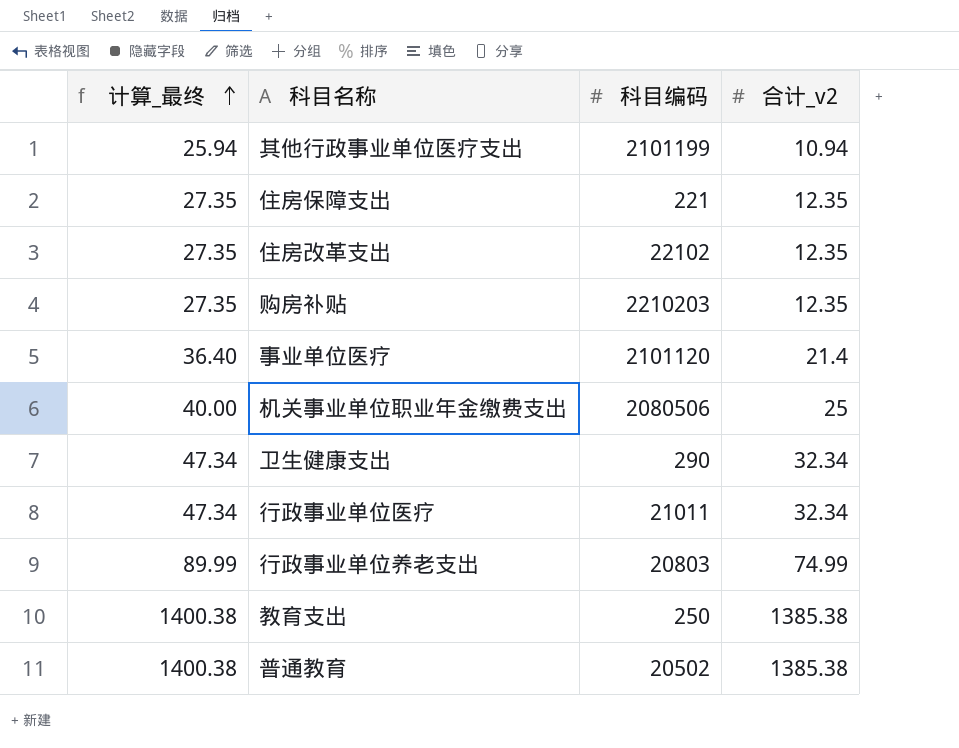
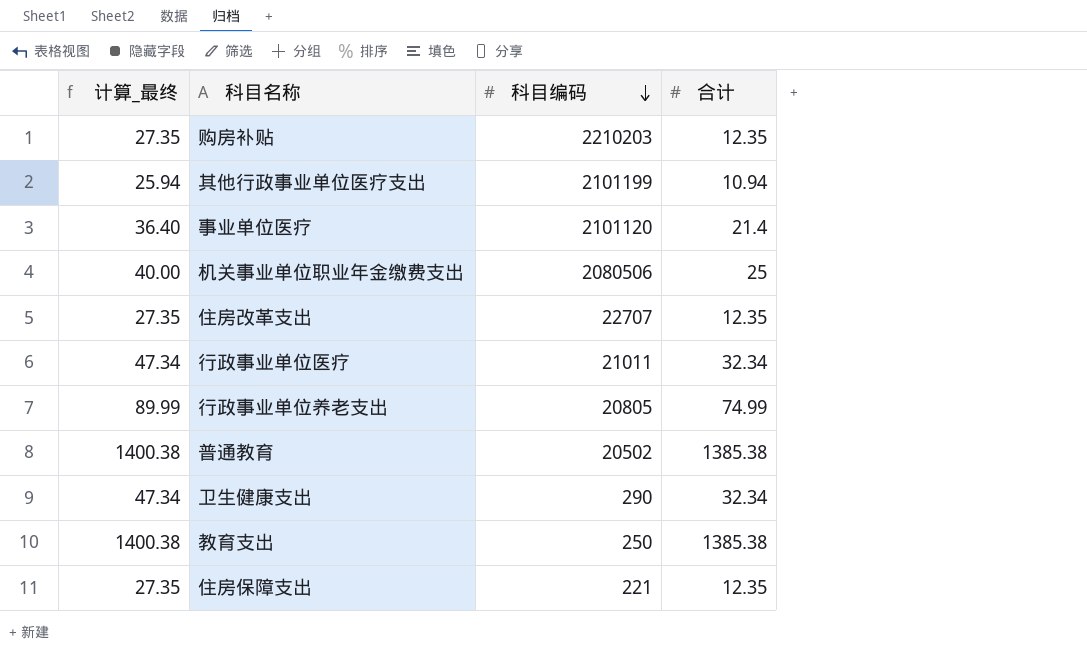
row order: 计算_最终 ascending -> 科目编码 descending
column name: 合计_v2 -> 合计
住房改革支出 | 科目编码: 22102 -> 22707
行政事业单位养老支出 | 科目编码: 20803 -> 20805

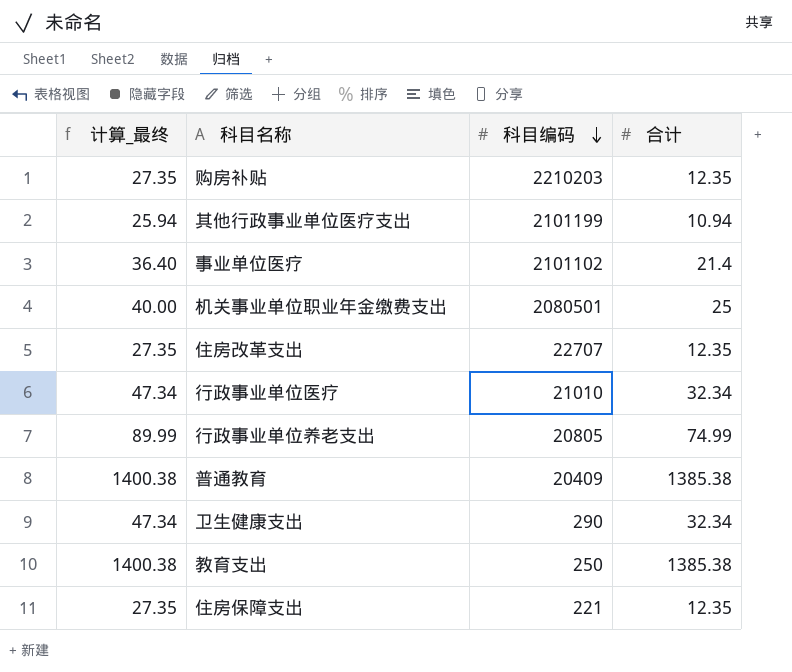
事业单位医疗 | 科目编码: 2101120 -> 2101102
机关事业单位职业年金缴费支出 | 科目编码: 2080506 -> 2080501
行政事业单位医疗 | 科目编码: 21011 -> 21010
普通教育 | 科目编码: 20502 -> 20409

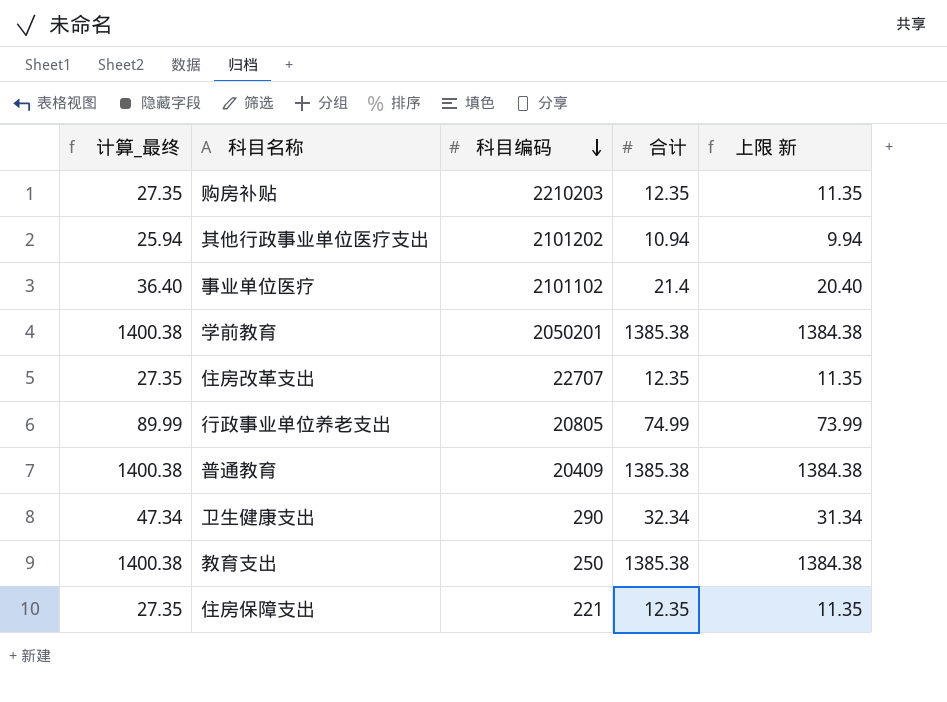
column 上限 新 | formula: none -> [合计] - 1
row 机关事业单位职业年金缴费支出: 40.00 | 2080501 | 25 -> none
row 行政事业单位医疗: 47.34 | 21010 | 32.34 -> none
其他行政事业单位医疗支出 | 科目编码: 2101199 -> 2101202
row 学前教育: none -> 1400.38 | 2050201 | 1385.38 | 1384.38

